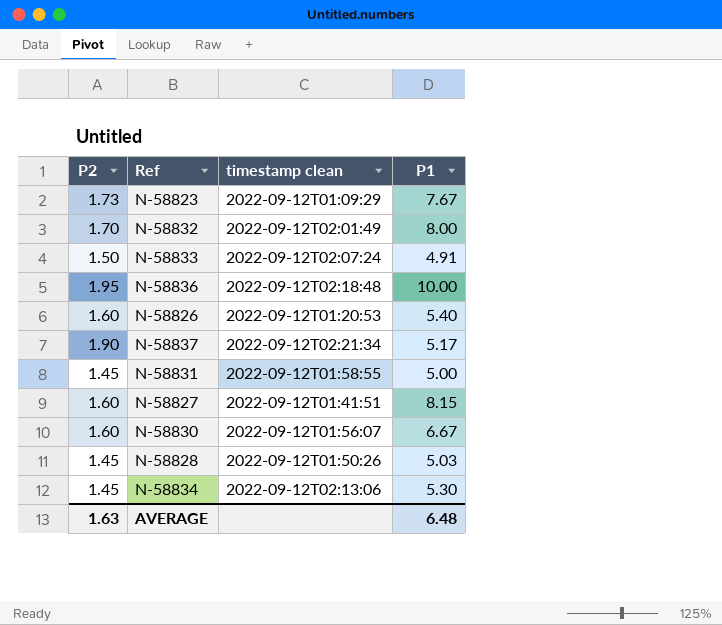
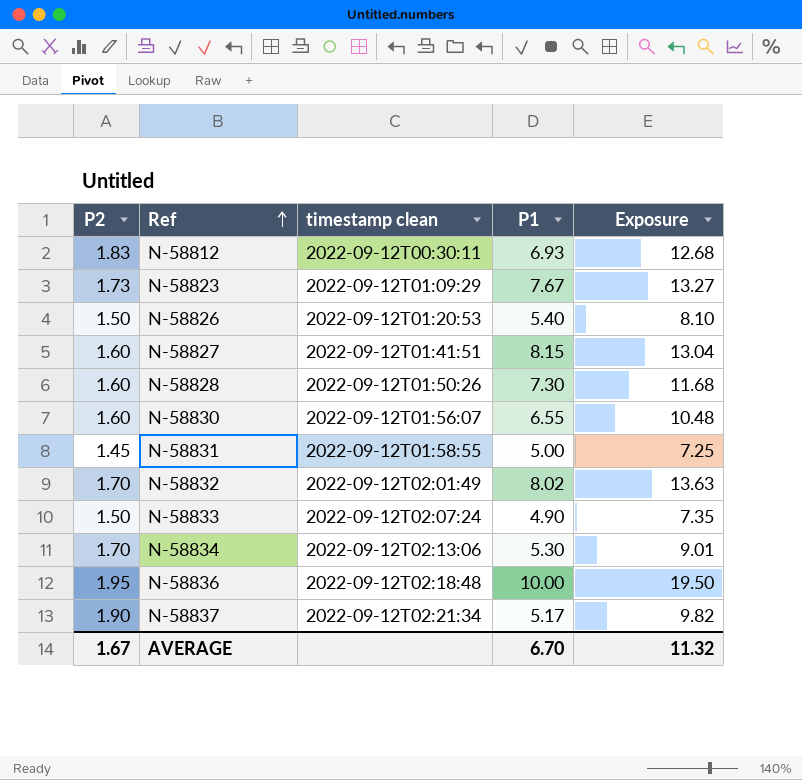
row order: none -> Ref ascending
column Exposure | formula: none -> [P2] * [P1]
row N-58812: none -> 1.83 | 2022-09-12T00:30:11 | 6.93 | 12.68
N-58826 | P2: 1.60 -> 1.50
N-58828 | P2: 1.45 -> 1.60
N-58828 | P1: 5.03 -> 7.30
N-58830 | P1: 6.67 -> 6.55
N-58832 | P1: 8.00 -> 8.02
N-58833 | P1: 4.91 -> 4.90
N-58834 | P2: 1.45 -> 1.70
AVERAGE | P2: 1.63 -> 1.67
AVERAGE | P1: 6.48 -> 6.70

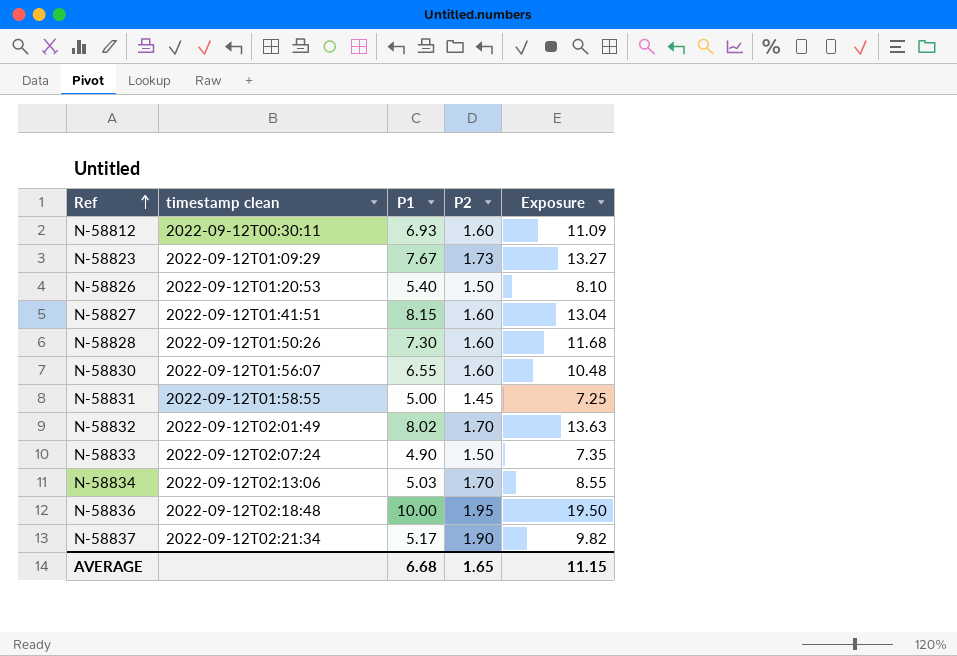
column P2 | position: 1 -> 4
N-58812 | P2: 1.83 -> 1.60
N-58812 | Exposure: 12.68 -> 11.09
N-58834 | P1: 5.30 -> 5.03
N-58834 | Exposure: 9.01 -> 8.55
AVERAGE | P1: 6.70 -> 6.68
AVERAGE | P2: 1.67 -> 1.65
AVERAGE | Exposure: 11.32 -> 11.15

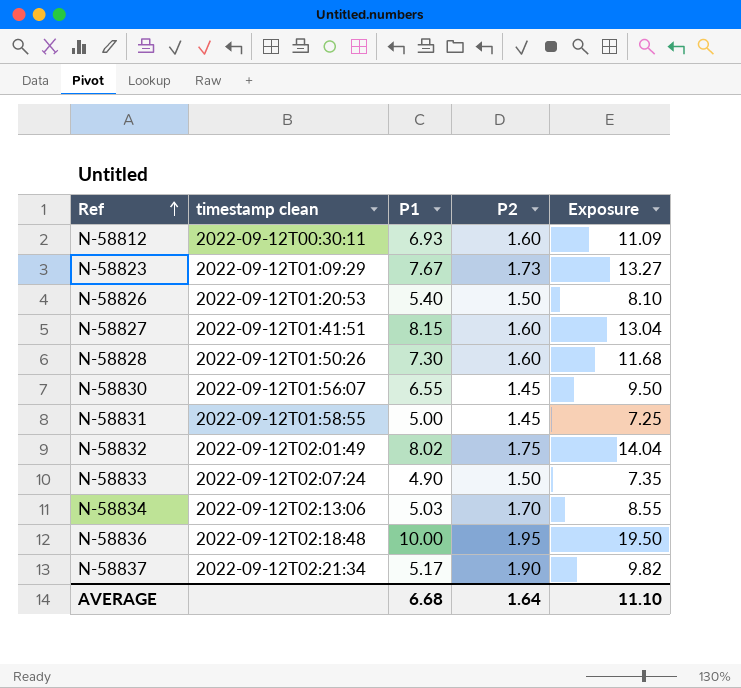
N-58830 | P2: 1.60 -> 1.45
N-58830 | Exposure: 10.48 -> 9.50
N-58832 | P2: 1.70 -> 1.75
N-58832 | Exposure: 13.63 -> 14.04
AVERAGE | P2: 1.65 -> 1.64
AVERAGE | Exposure: 11.15 -> 11.10

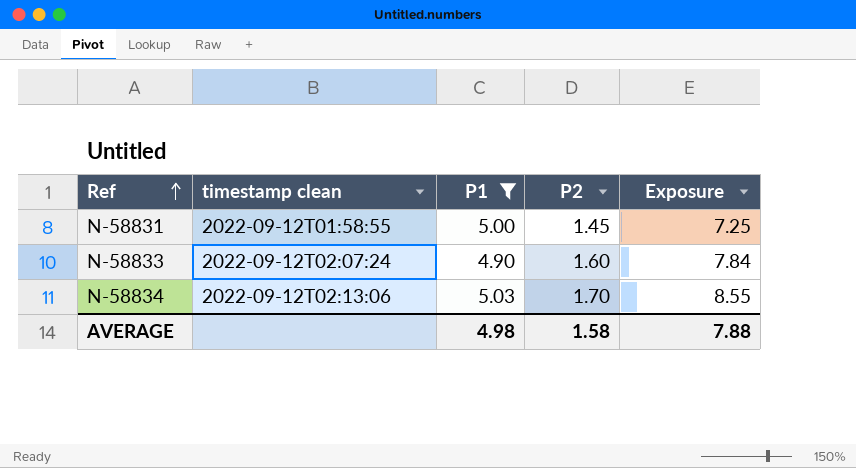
filter: none -> P1 <= 5.03
N-58833 | P2: 1.50 -> 1.60
N-58833 | Exposure: 7.35 -> 7.84
AVERAGE | P1: 6.68 -> 4.98
AVERAGE | P2: 1.64 -> 1.58
AVERAGE | Exposure: 11.10 -> 7.88

